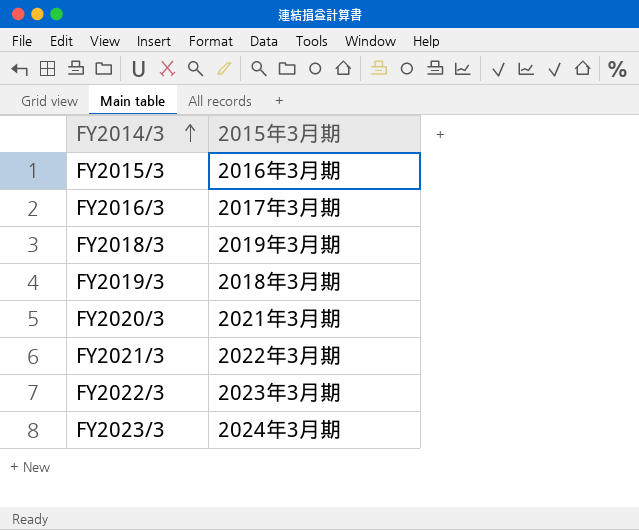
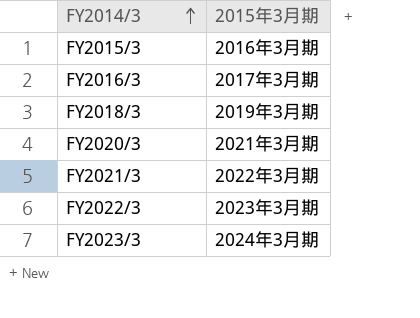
row FY2019/3: 2018年3月期 -> none

